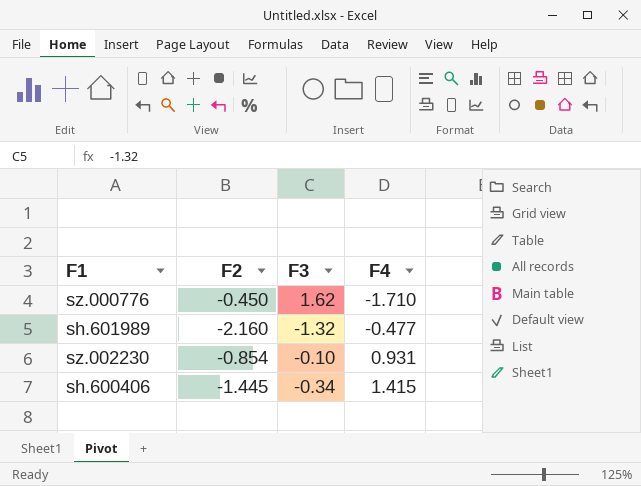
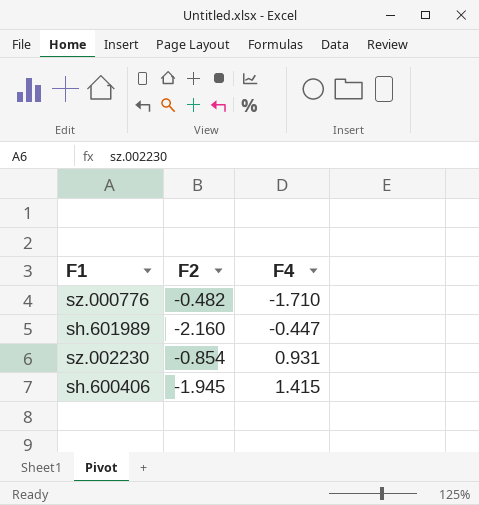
column F3 | position: 3 -> none
sz.000776 | F2: -0.450 -> -0.482
sh.601989 | F4: -0.477 -> -0.447
sh.600406 | F2: -1.445 -> -1.945

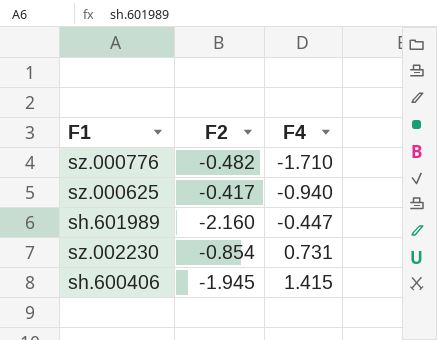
row sz.000625: none -> -0.417 | -0.940
sz.002230 | F4: 0.931 -> 0.731

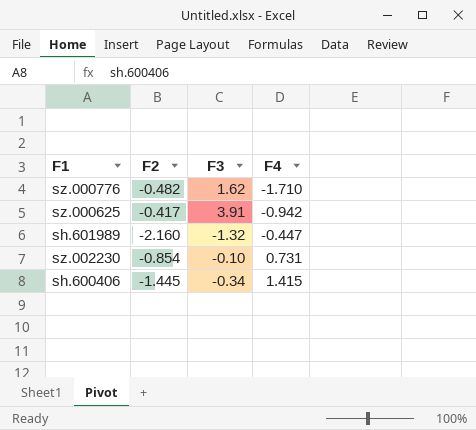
column F3 | position: none -> 3
sz.000625 | F4: -0.940 -> -0.942
sh.600406 | F2: -1.945 -> -1.445

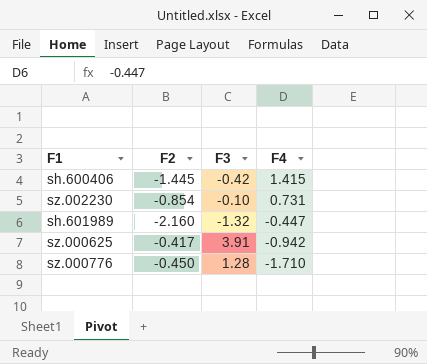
row order: F4 ascending -> F4 descending
sh.600406 | F3: -0.34 -> -0.42
sz.000776 | F2: -0.482 -> -0.450
sz.000776 | F3: 1.62 -> 1.28

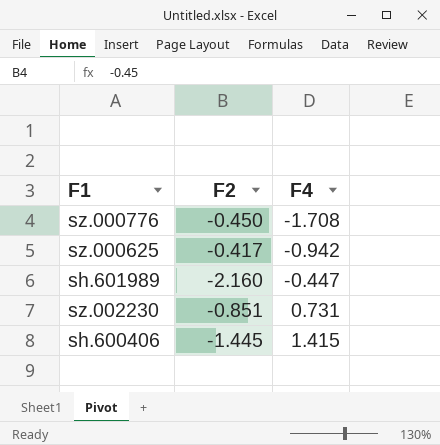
row order: F4 descending -> F4 ascending
column F3 | position: 3 -> none
sz.000776 | F4: -1.710 -> -1.708
sz.002230 | F2: -0.854 -> -0.851

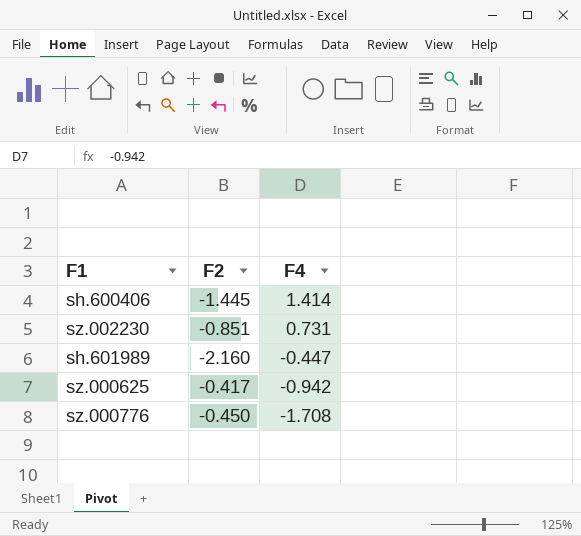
row order: F4 ascending -> F4 descending
sh.600406 | F4: 1.415 -> 1.414

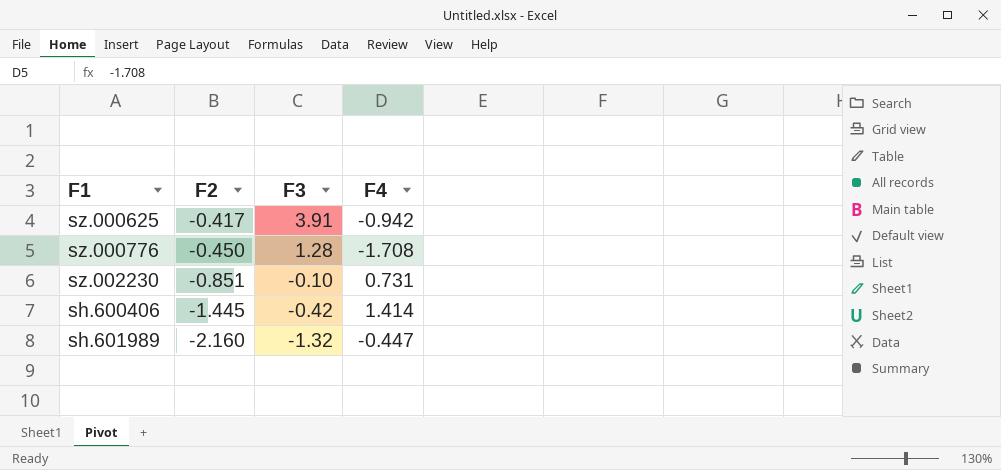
row order: F4 descending -> F2 descending
column F3 | position: none -> 3

